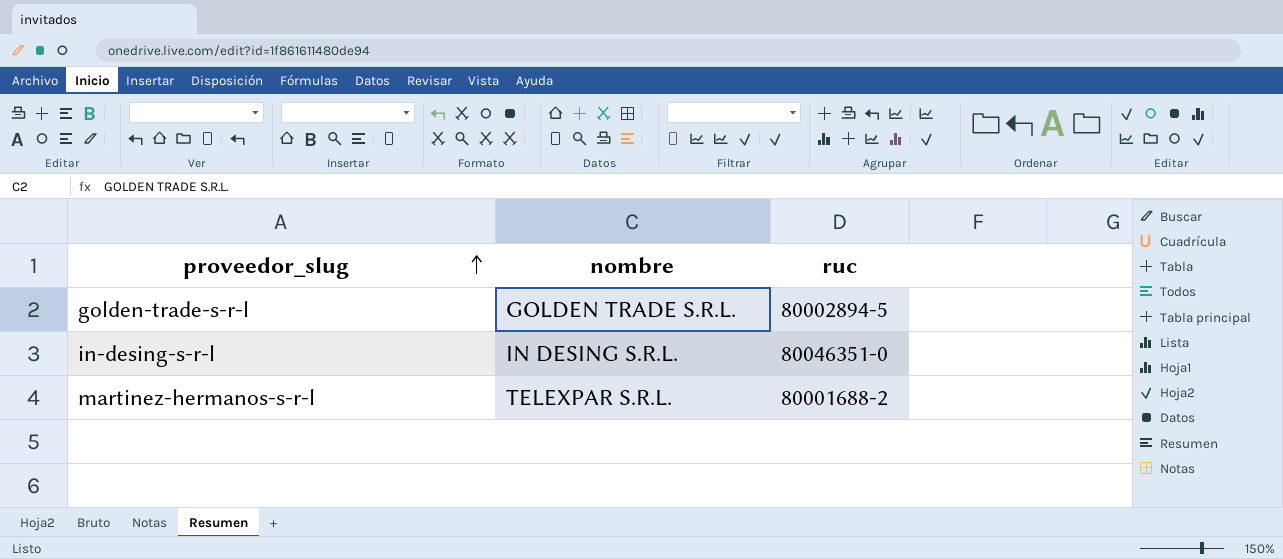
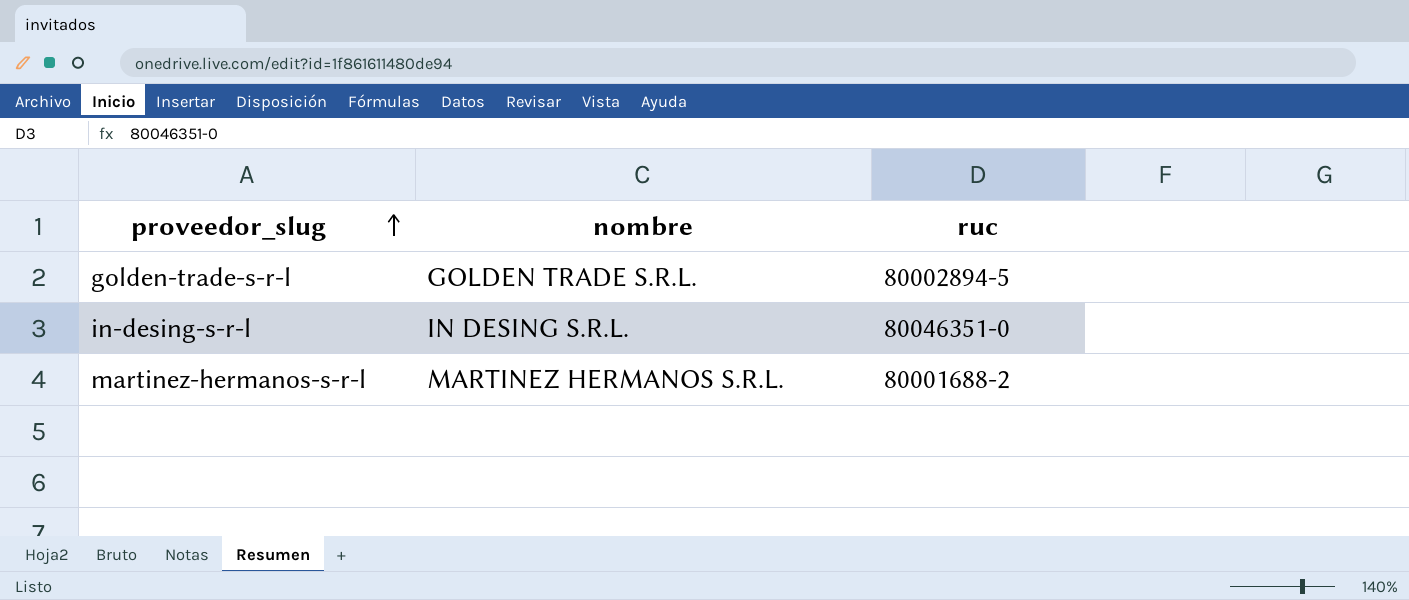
martinez-hermanos-s-r-l | nombre: TELEXPAR S.R.L. -> MARTINEZ HERMANOS S.R.L.

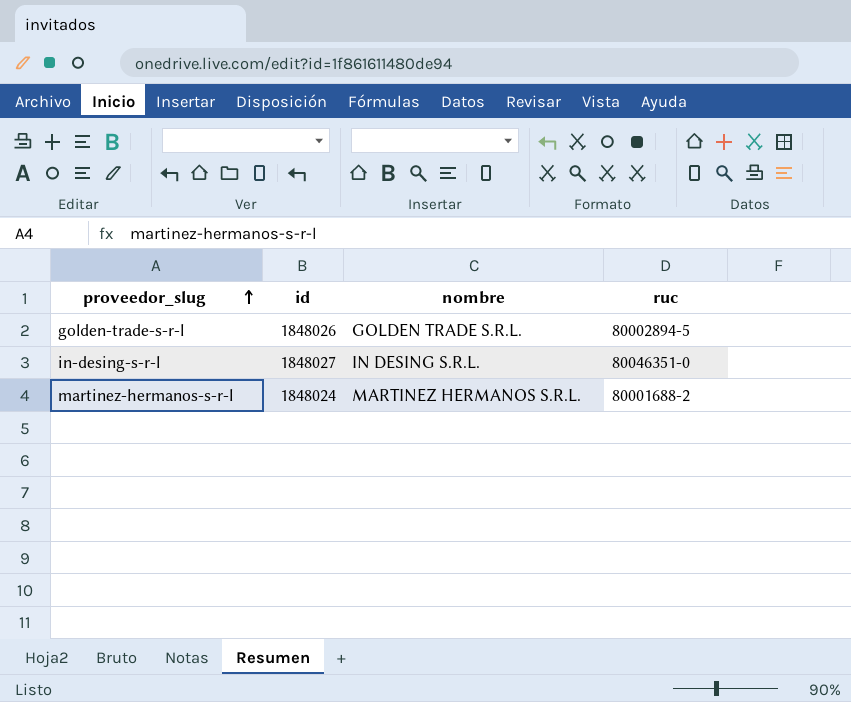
column id | position: none -> 2

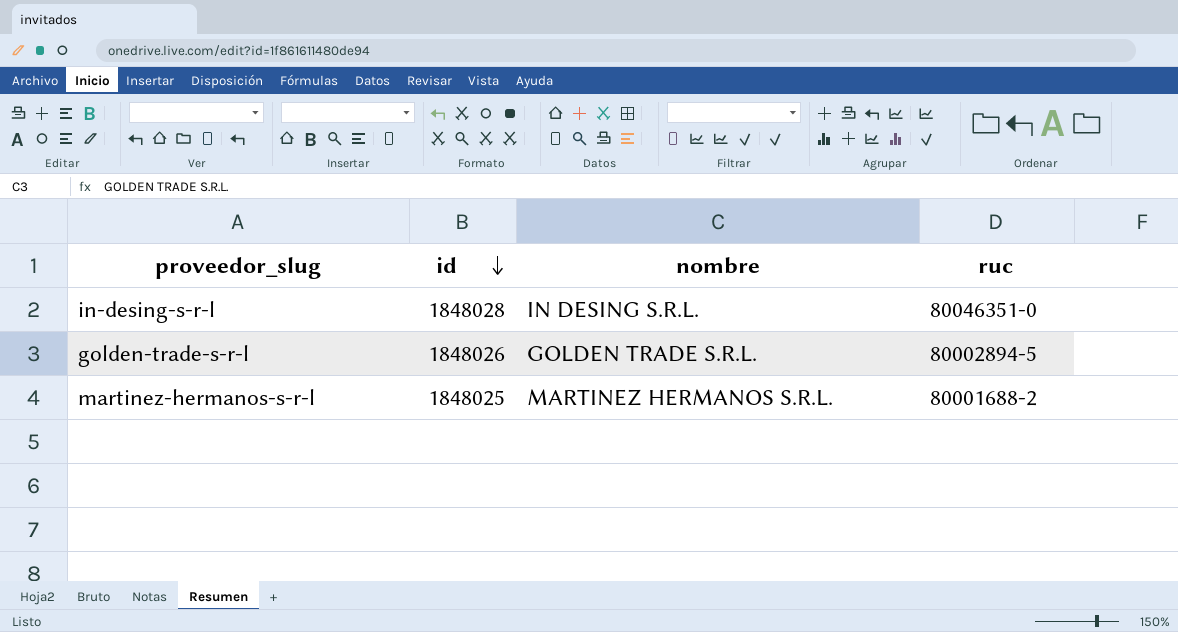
row order: proveedor_slug ascending -> id descending
in-desing-s-r-l | id: 1848027 -> 1848028
martinez-hermanos-s-r-l | id: 1848024 -> 1848025

